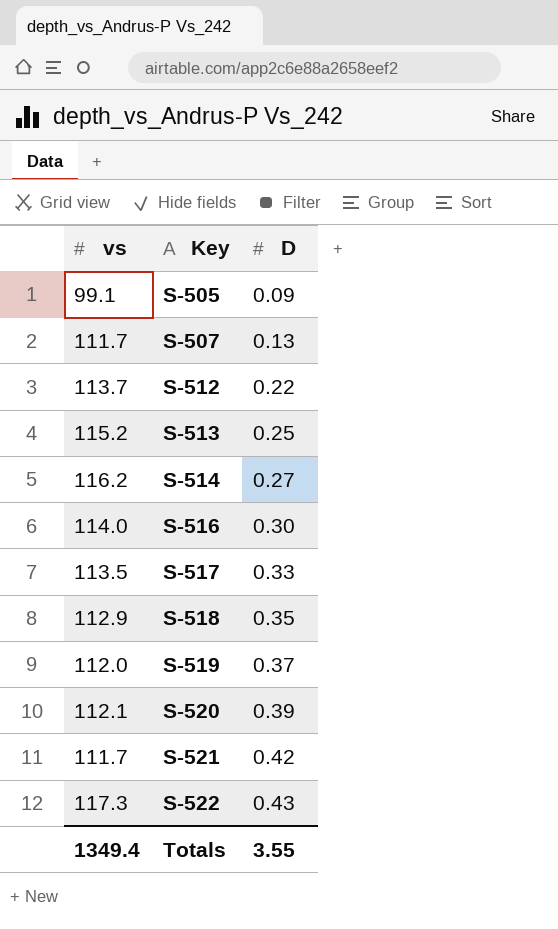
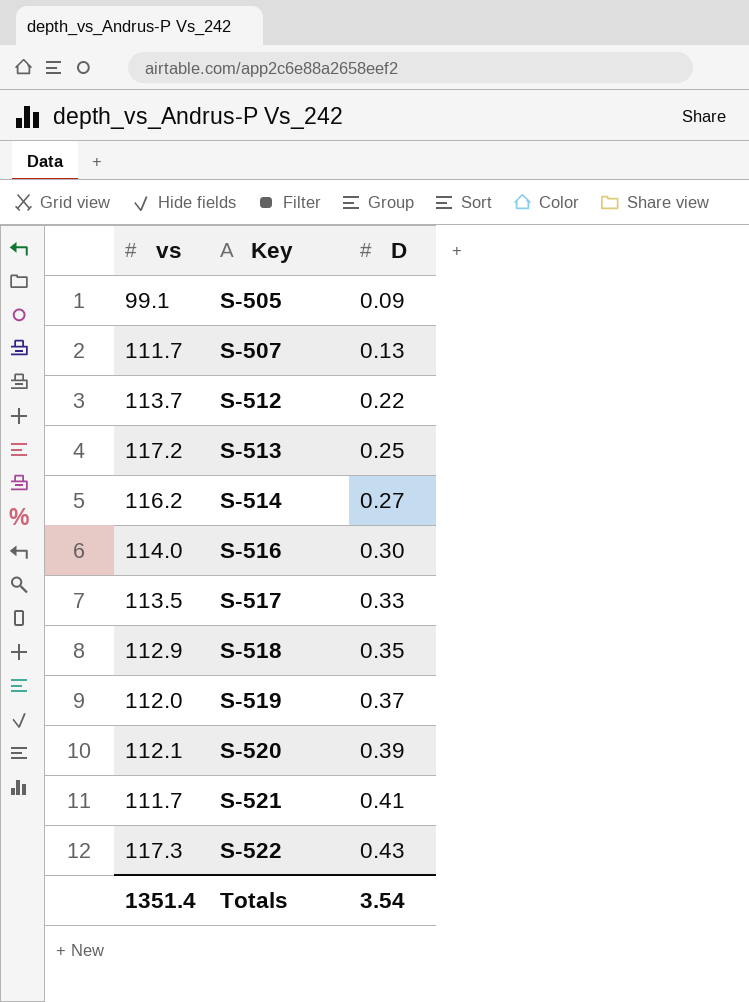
S-513 | vs: 115.2 -> 117.2
S-521 | D: 0.42 -> 0.41
Totals | vs: 1349.4 -> 1351.4
Totals | D: 3.55 -> 3.54

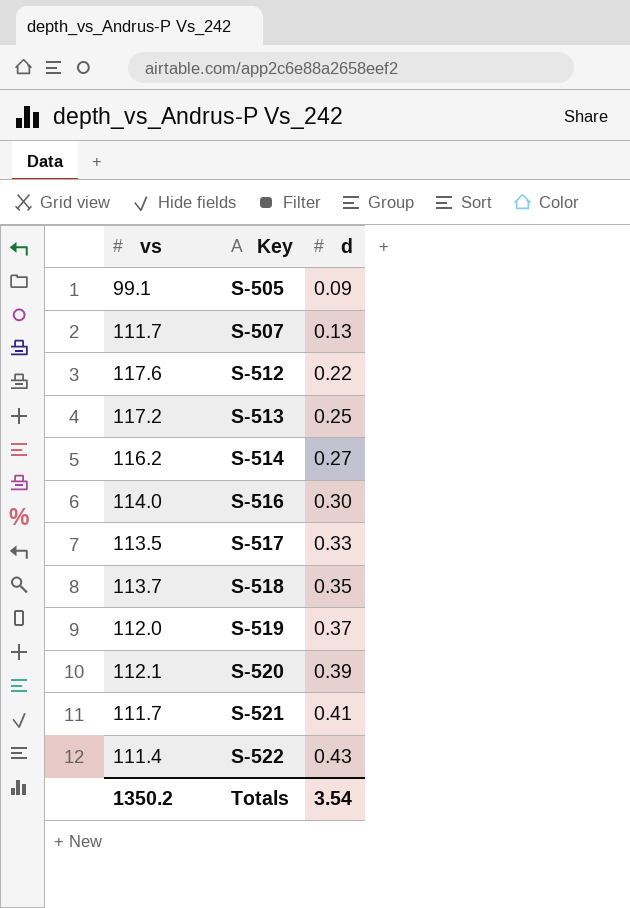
column name: D -> d
S-512 | vs: 113.7 -> 117.6
S-518 | vs: 112.9 -> 113.7
S-522 | vs: 117.3 -> 111.4
Totals | vs: 1351.4 -> 1350.2

